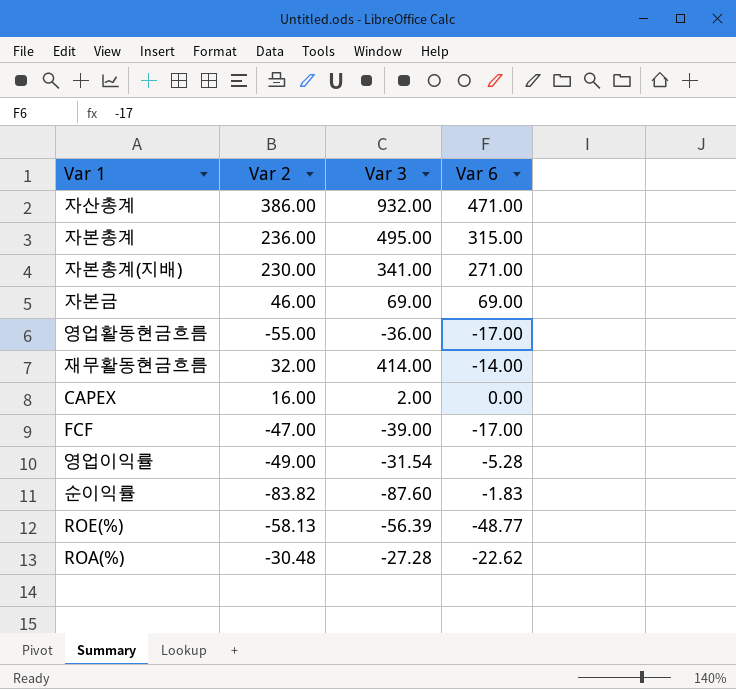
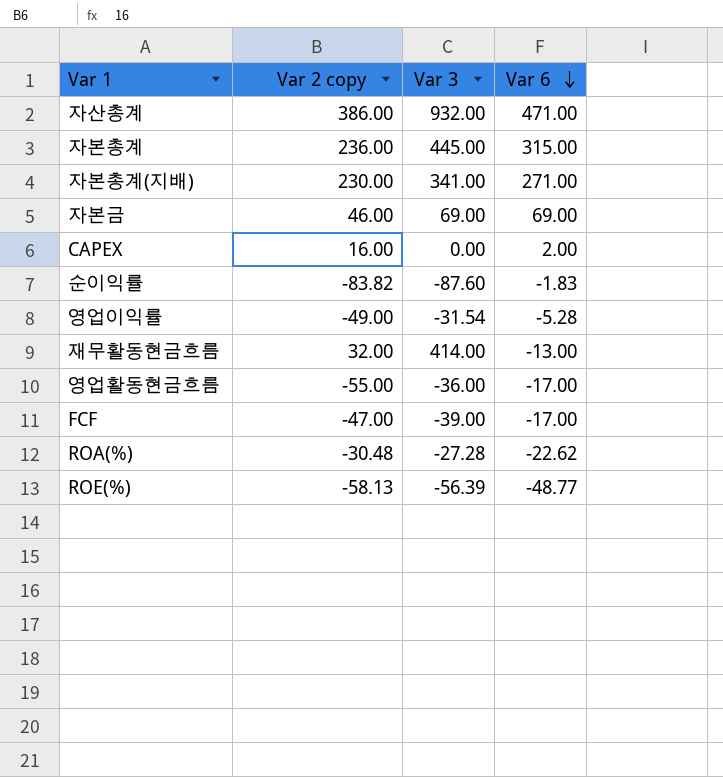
row order: none -> Var 6 descending
column name: Var 2 -> Var 2 copy
자본총계 | Var 3: 495.00 -> 445.00
CAPEX | Var 3: 2.00 -> 0.00
CAPEX | Var 6: 0.00 -> 2.00
재무활동현금흐름 | Var 6: -14.00 -> -13.00

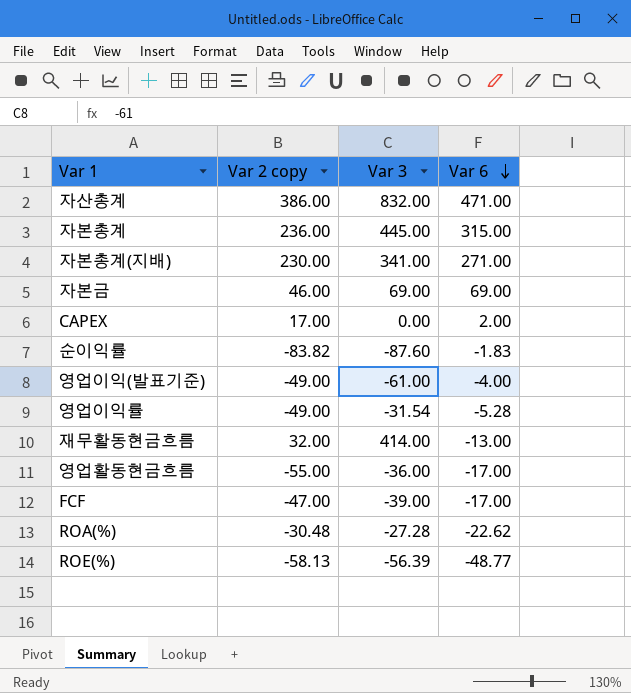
자산총계 | Var 3: 932.00 -> 832.00
CAPEX | Var 2 copy: 16.00 -> 17.00
row 영업이익(발표기준): none -> -49.00 | -61.00 | -4.00

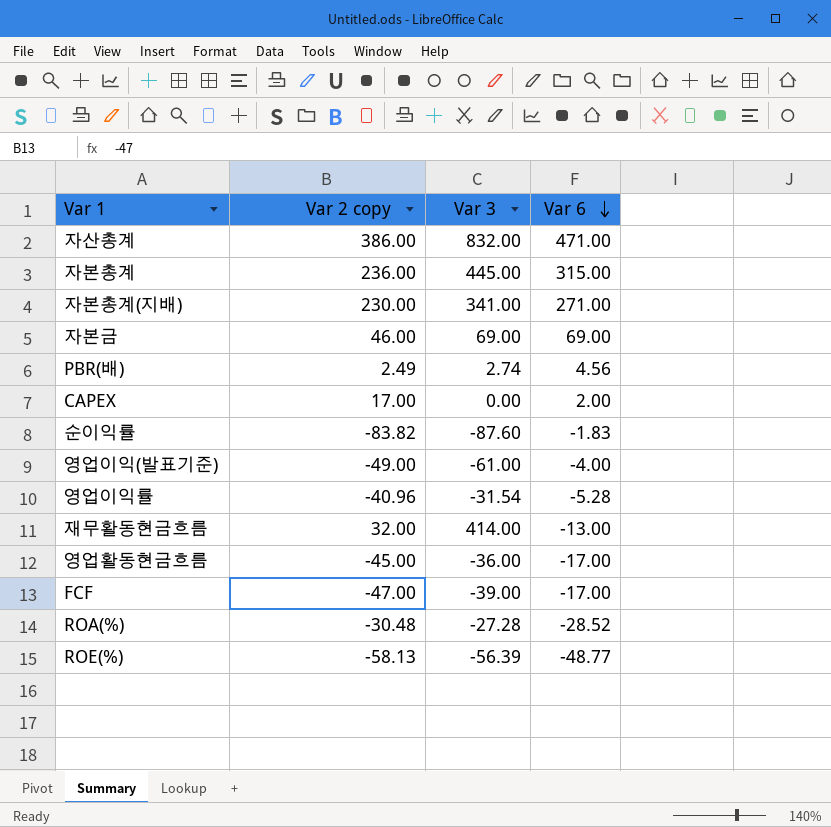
row PBR(배): none -> 2.49 | 2.74 | 4.56
영업이익률 | Var 2 copy: -49.00 -> -40.96
영업활동현금흐름 | Var 2 copy: -55.00 -> -45.00
ROA(%) | Var 6: -22.62 -> -28.52

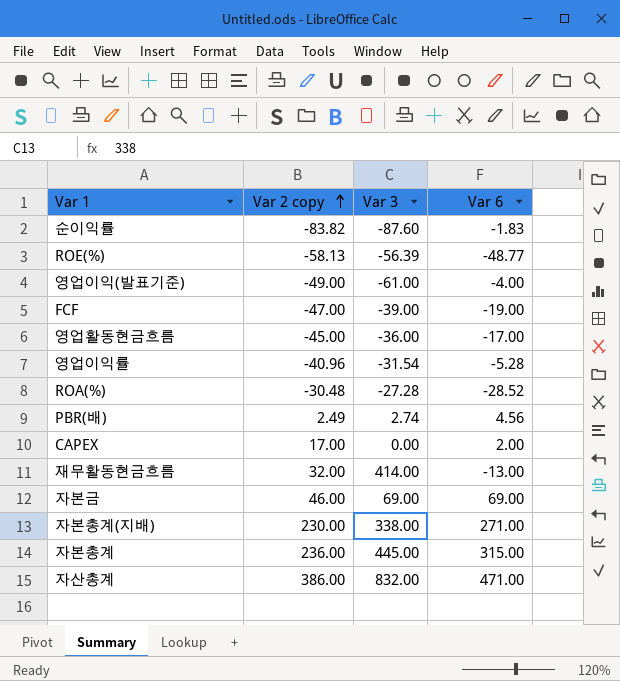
row order: Var 6 descending -> Var 2 copy ascending
FCF | Var 6: -17.00 -> -19.00
자본총계(지배) | Var 3: 341.00 -> 338.00

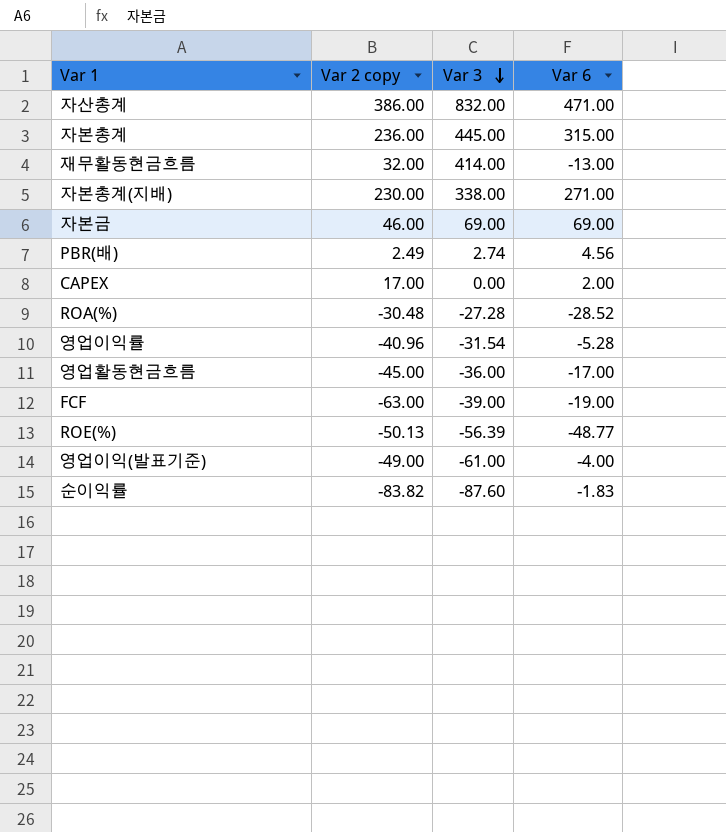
row order: Var 2 copy ascending -> Var 3 descending
FCF | Var 2 copy: -47.00 -> -63.00
ROE(%) | Var 2 copy: -58.13 -> -50.13

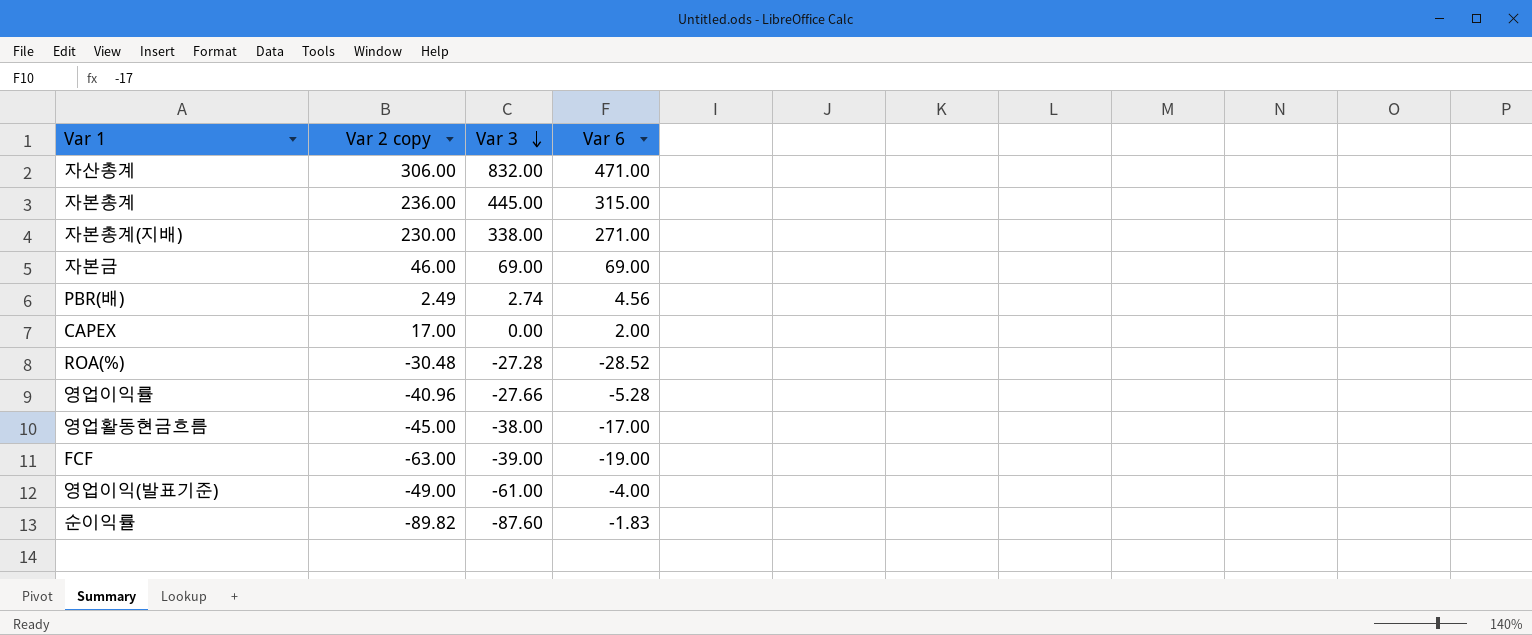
row 재무활동현금흐름: 32.00 | 414.00 | -13.00 -> none
row ROE(%): -50.13 | -56.39 | -48.77 -> none
자산총계 | Var 2 copy: 386.00 -> 306.00
영업이익률 | Var 3: -31.54 -> -27.66
영업활동현금흐름 | Var 3: -36.00 -> -38.00
순이익률 | Var 2 copy: -83.82 -> -89.82

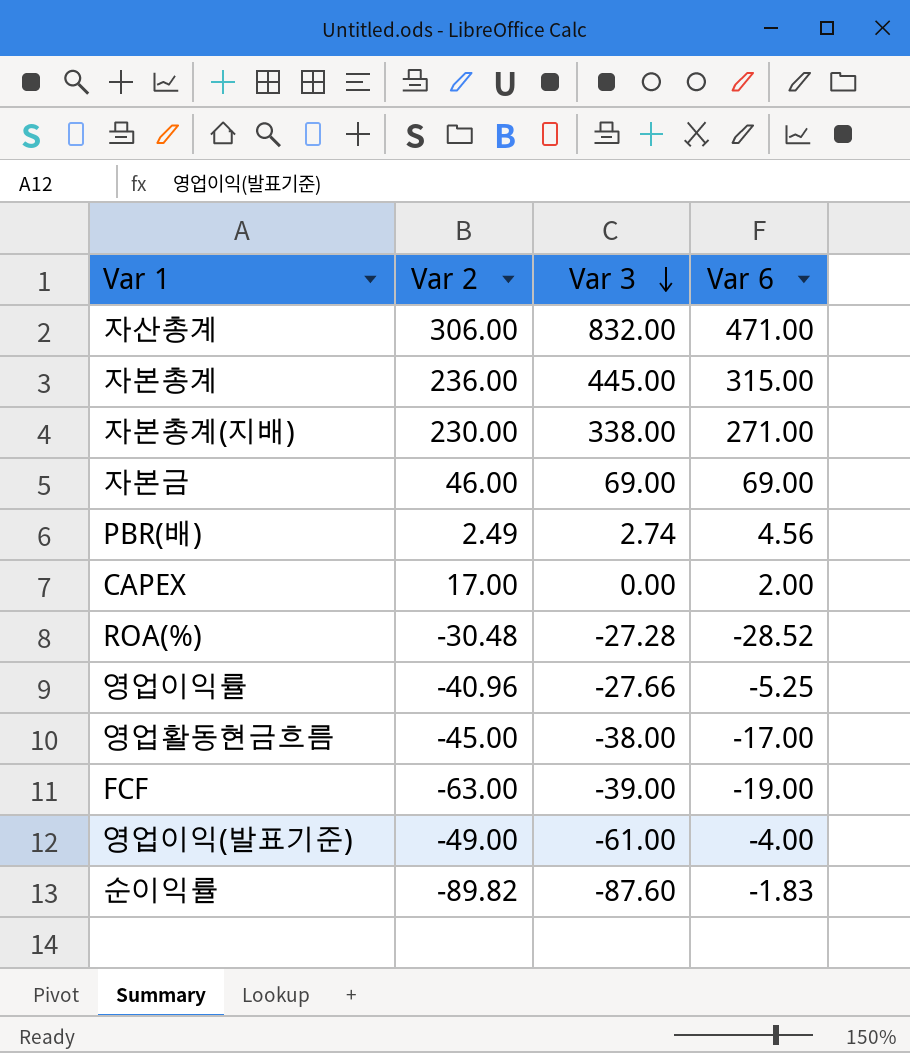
column name: Var 2 copy -> Var 2
영업이익률 | Var 6: -5.28 -> -5.25

